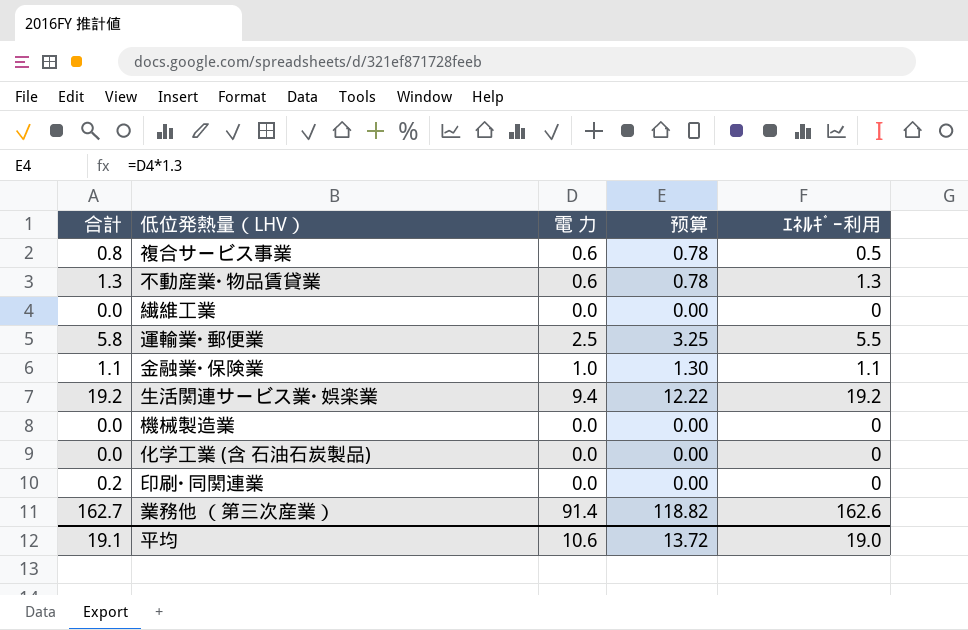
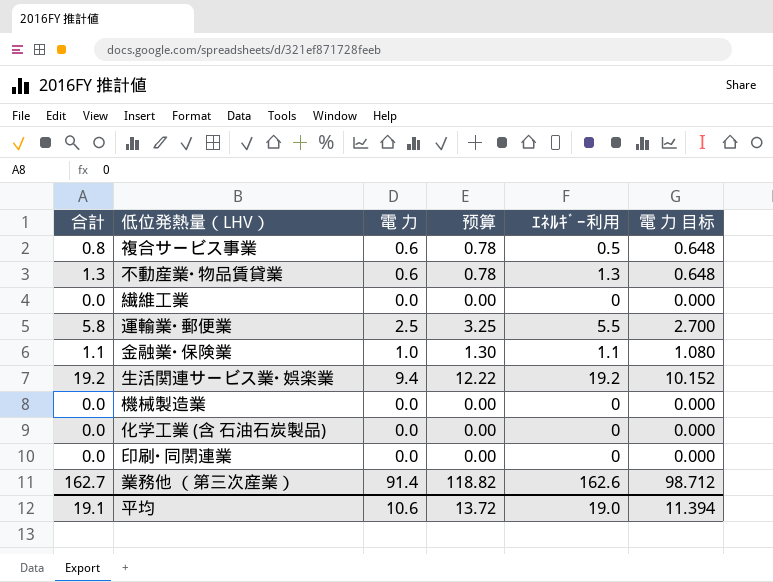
column 電 力 目标 | formula: none -> [電 力] * 1.08
印刷･同関連業 | 合計: 0.2 -> 0.0

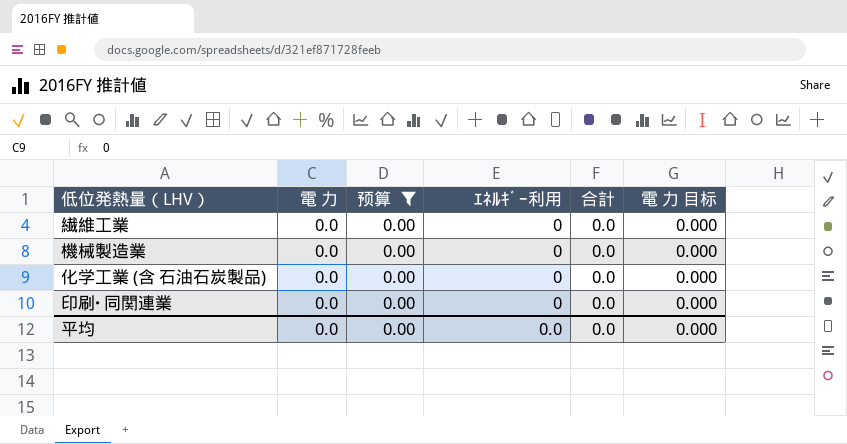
filter: none -> 预算 = 0.00
column 合計 | position: 1 -> 5
平均 | 電 力: 10.6 -> 0.0
平均 | 预算: 13.72 -> 0.00
平均 | ｴﾈﾙｷﾞｰ利用: 19.0 -> 0.0
平均 | 合計: 19.1 -> 0.0
平均 | 電 力 目标: 11.394 -> 0.000

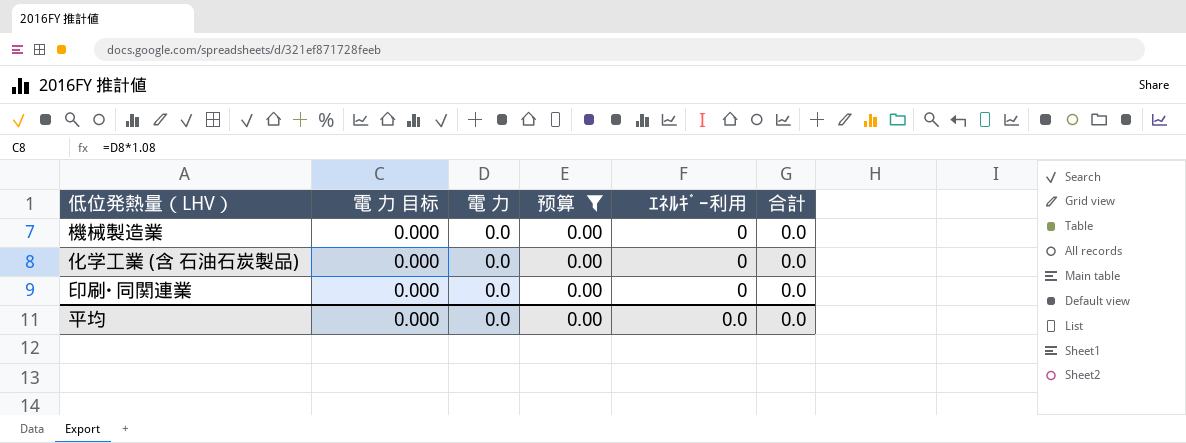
column 電 力 目标 | position: 6 -> 2
row 繊維工業: 0.0 | 0.00 | 0 | 0.0 | 0.000 -> none

